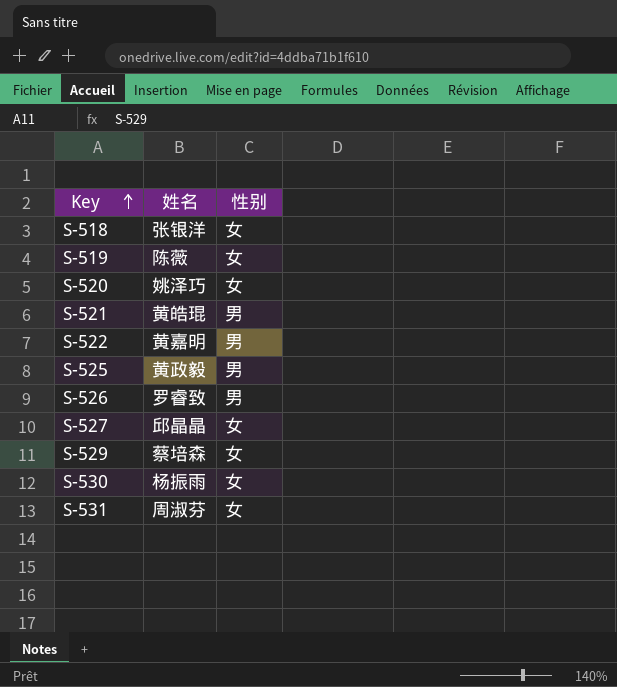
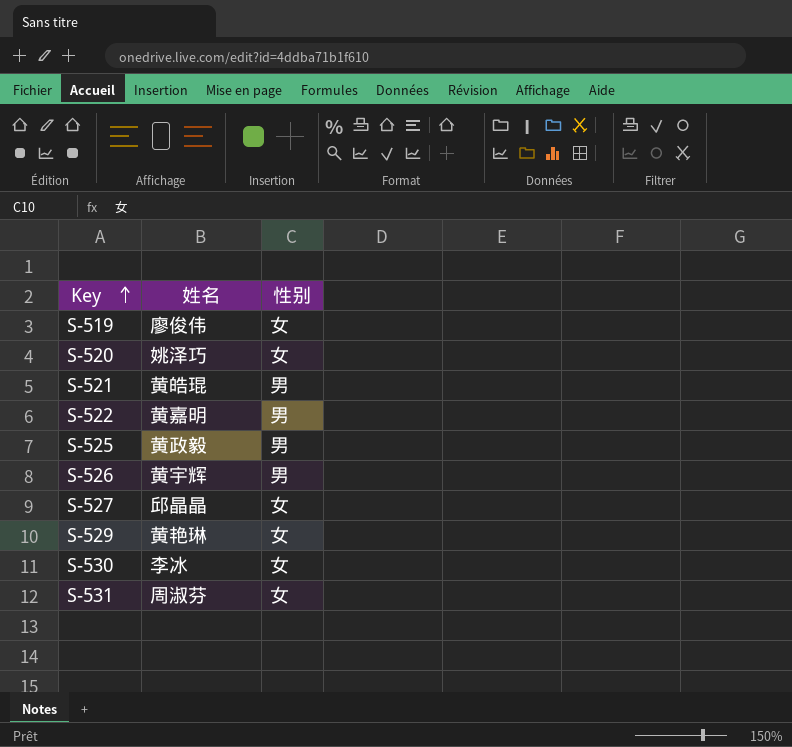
row S-518: 张银洋 | 女 -> none
S-519 | 姓名: 陈薇 -> 廖俊伟
S-526 | 姓名: 罗睿致 -> 黄宇辉
S-529 | 姓名: 蔡培森 -> 黄艳琳
S-530 | 姓名: 杨振雨 -> 李冰

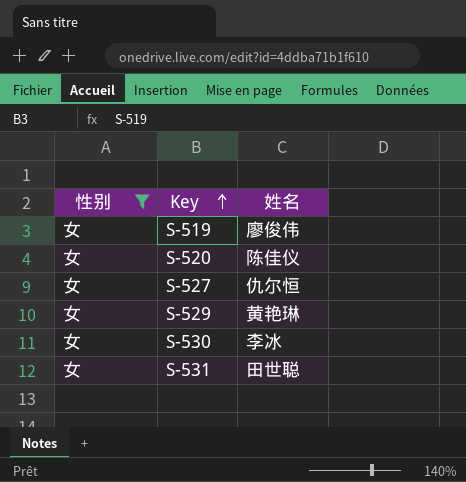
filter: none -> 性别 = 女
column 性别 | position: 3 -> 1
S-520 | 姓名: 姚泽巧 -> 陈佳仪
S-527 | 姓名: 邱晶晶 -> 仇尔恒
S-531 | 姓名: 周淑芬 -> 田世聪

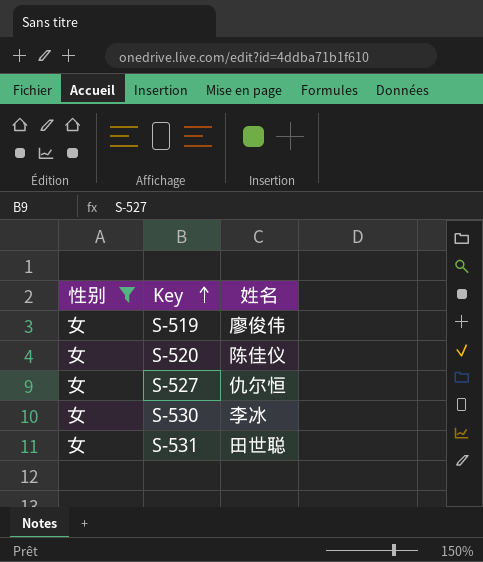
row S-529: 女 | 黄艳琳 -> none

